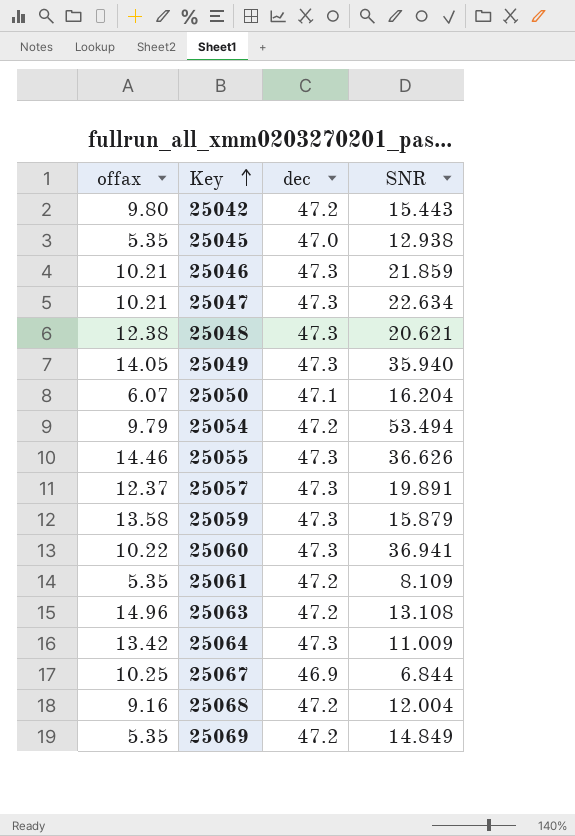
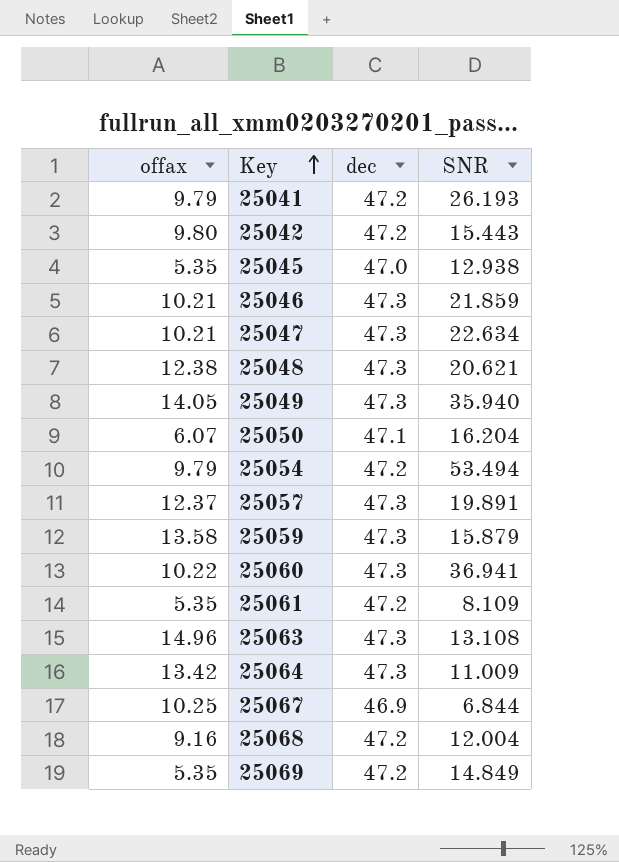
row 25055: 14.46 | 47.3 | 36.626 -> none
row 25041: none -> 9.79 | 47.2 | 26.193
25063 | dec: 47.2 -> 47.3

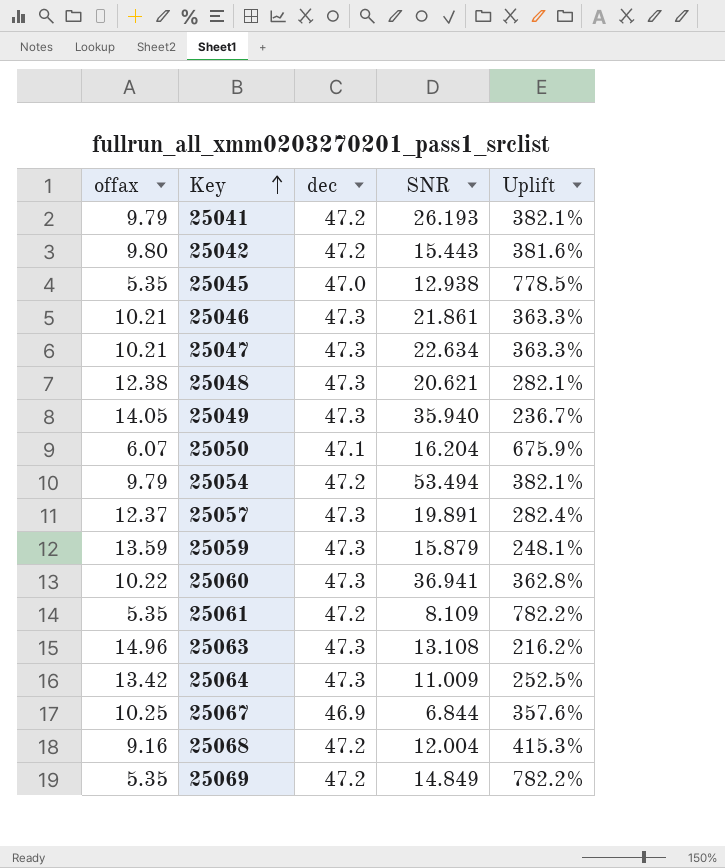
column Uplift | formula: none -> ([dec] - [offax]) / [offax]
25046 | SNR: 21.859 -> 21.861
25059 | offax: 13.58 -> 13.59

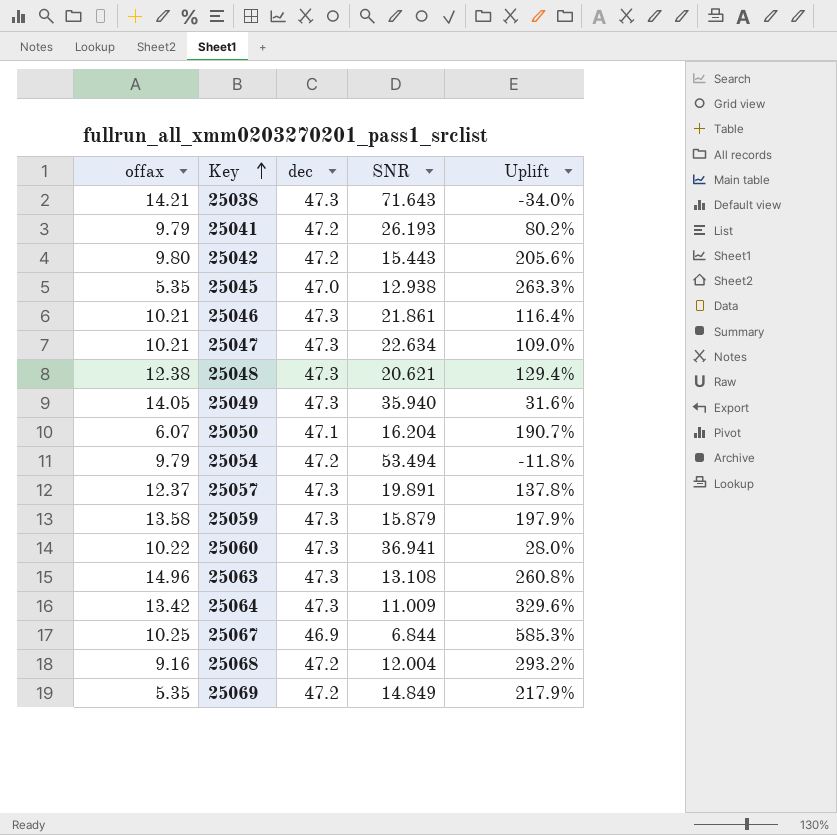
column Uplift | formula: ([dec] - [offax]) / [offax] -> ([dec] - [SNR]) / [SNR]
row 25061: 5.35 | 47.2 | 8.109 | 782.2% -> none
row 25038: none -> 14.21 | 47.3 | 71.643 | -34.0%
25059 | offax: 13.59 -> 13.58

